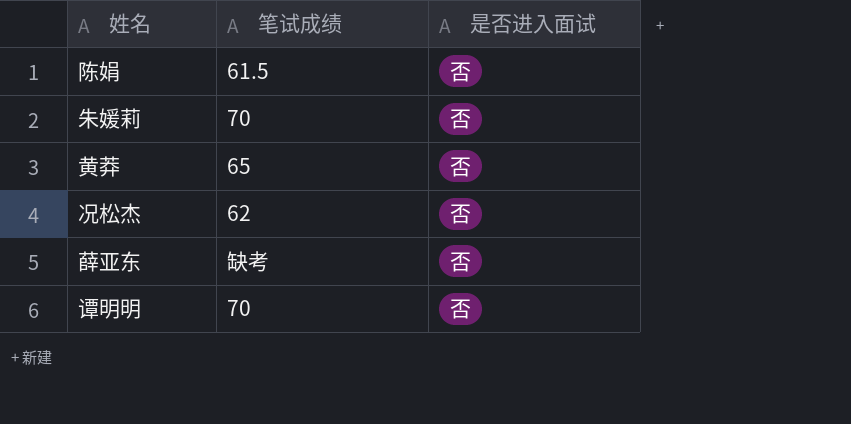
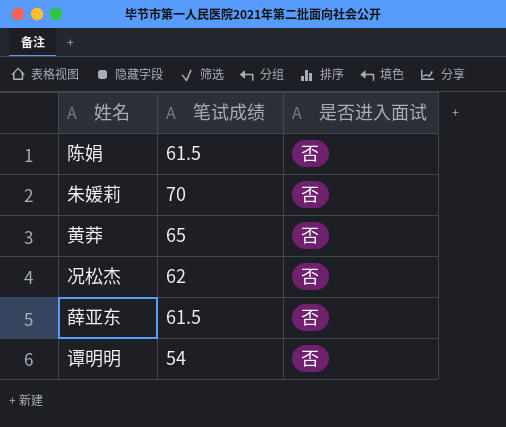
薛亚东 | 笔试成绩: 缺考 -> 61.5
谭明明 | 笔试成绩: 70 -> 54

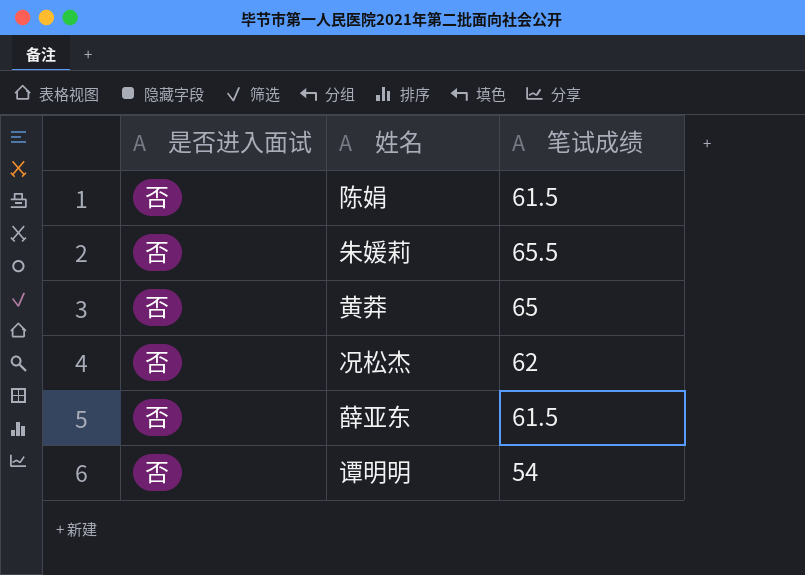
column 是否进入面试 | position: 3 -> 1
朱媛莉 | 笔试成绩: 70 -> 65.5

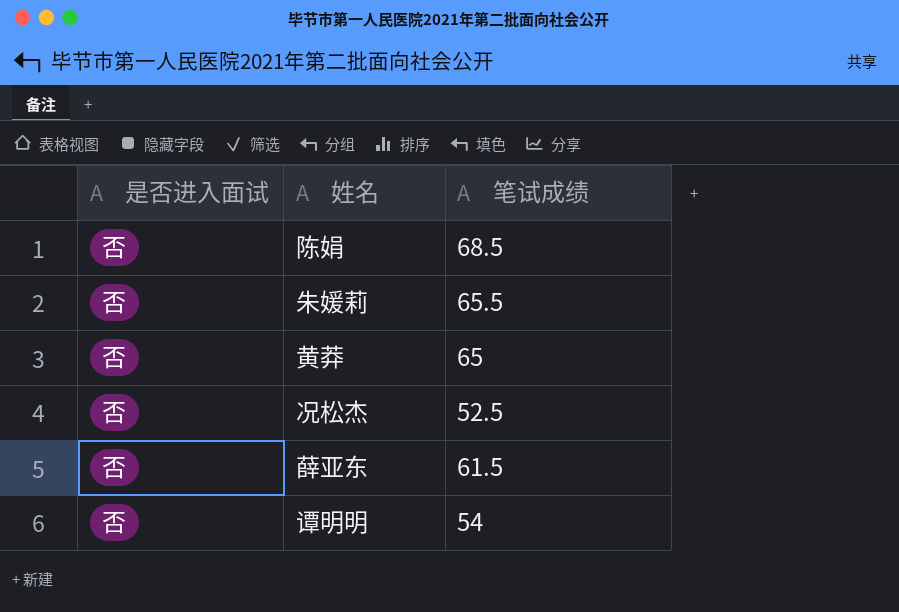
陈娟 | 笔试成绩: 61.5 -> 68.5
况松杰 | 笔试成绩: 62 -> 52.5

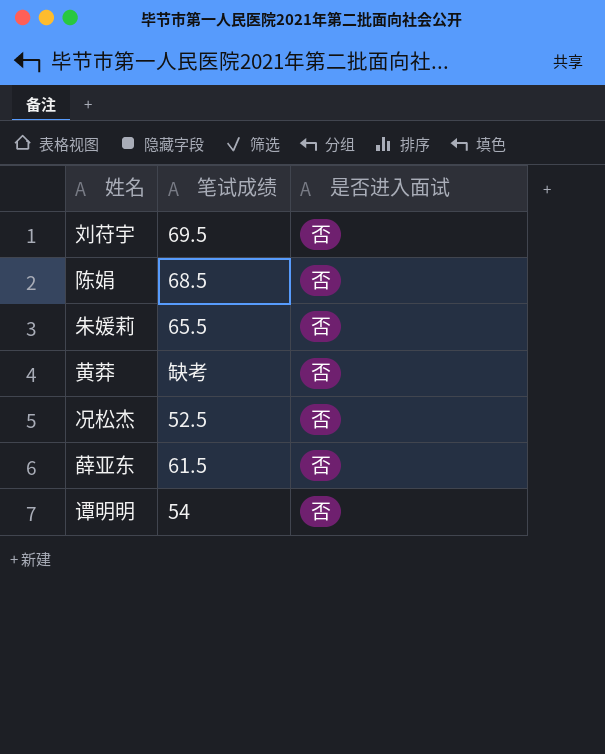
column 是否进入面试 | position: 1 -> 3
row 刘苻宇: none -> 69.5 | 否
黄莽 | 笔试成绩: 65 -> 缺考

